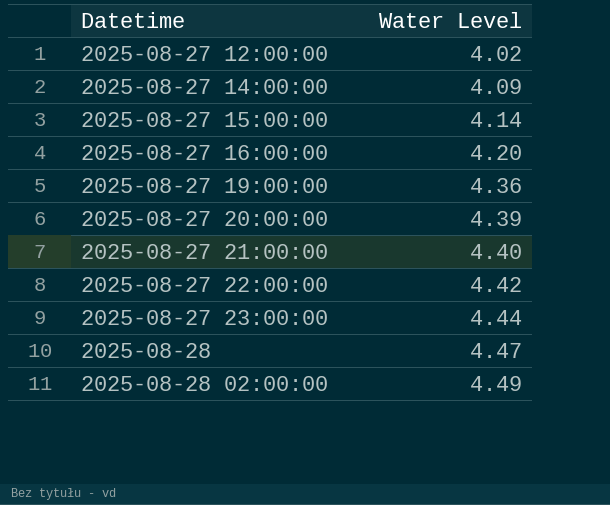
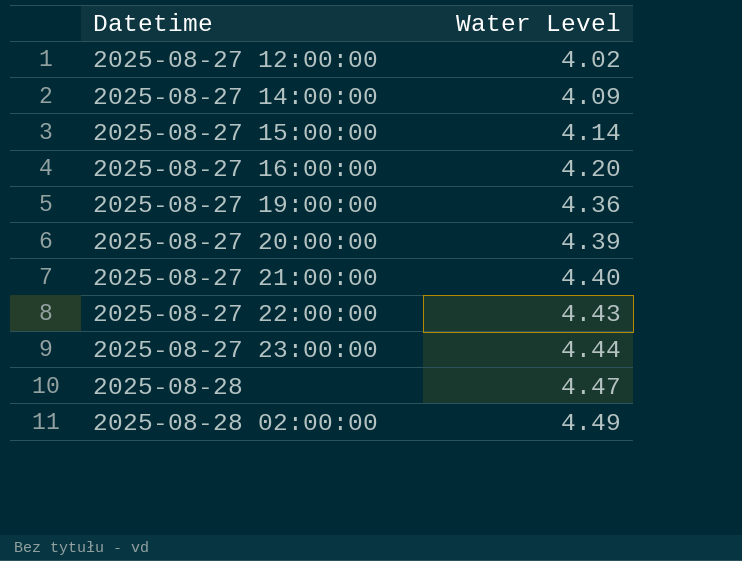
2025-08-27 22:00:00 | Water Level: 4.42 -> 4.43

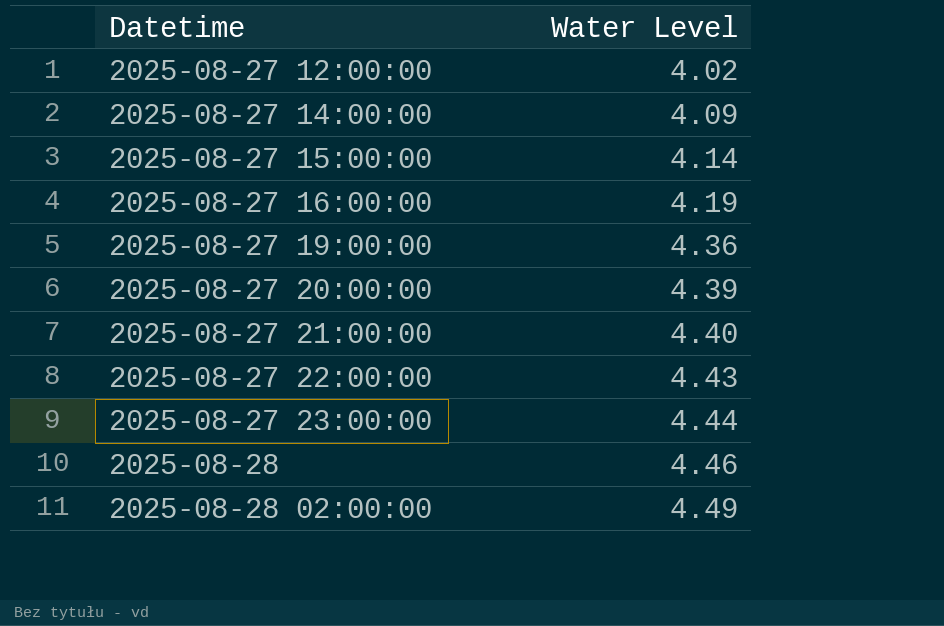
2025-08-27 16:00:00 | Water Level: 4.20 -> 4.19
2025-08-28 | Water Level: 4.47 -> 4.46

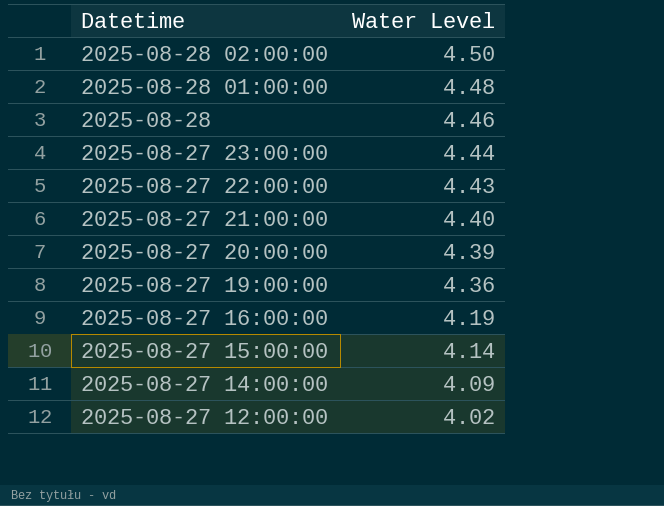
row order: Datetime ascending -> Datetime descending
2025-08-28 02:00:00 | Water Level: 4.49 -> 4.50
row 2025-08-28 01:00:00: none -> 4.48

